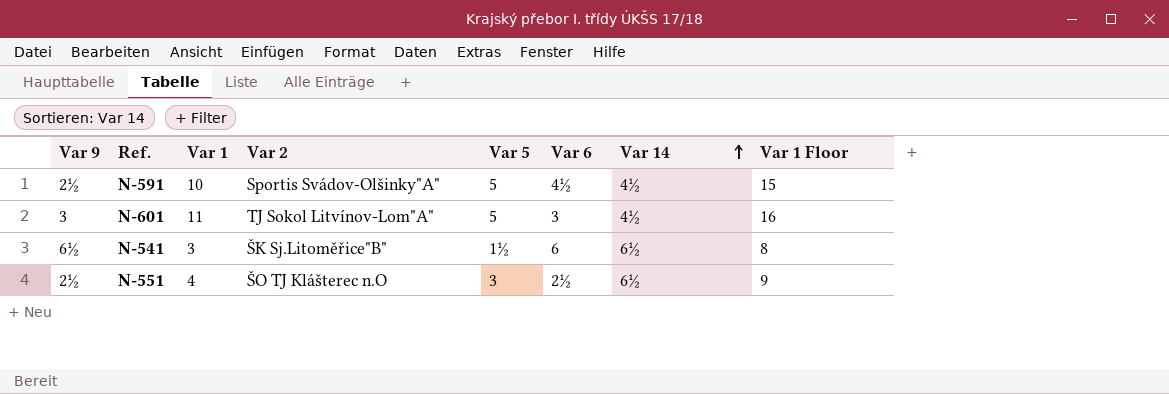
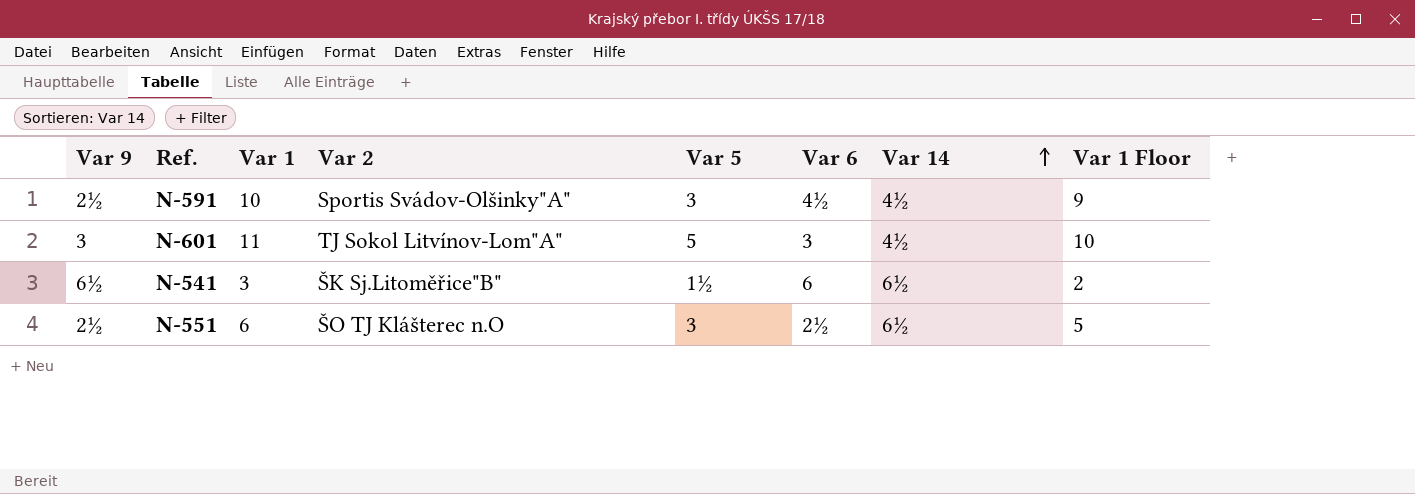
column Var 1 Floor | formula: [Var 1] + 5 -> [Var 1] - 1
N-591 | Var 5: 5 -> 3
N-551 | Var 1: 4 -> 6

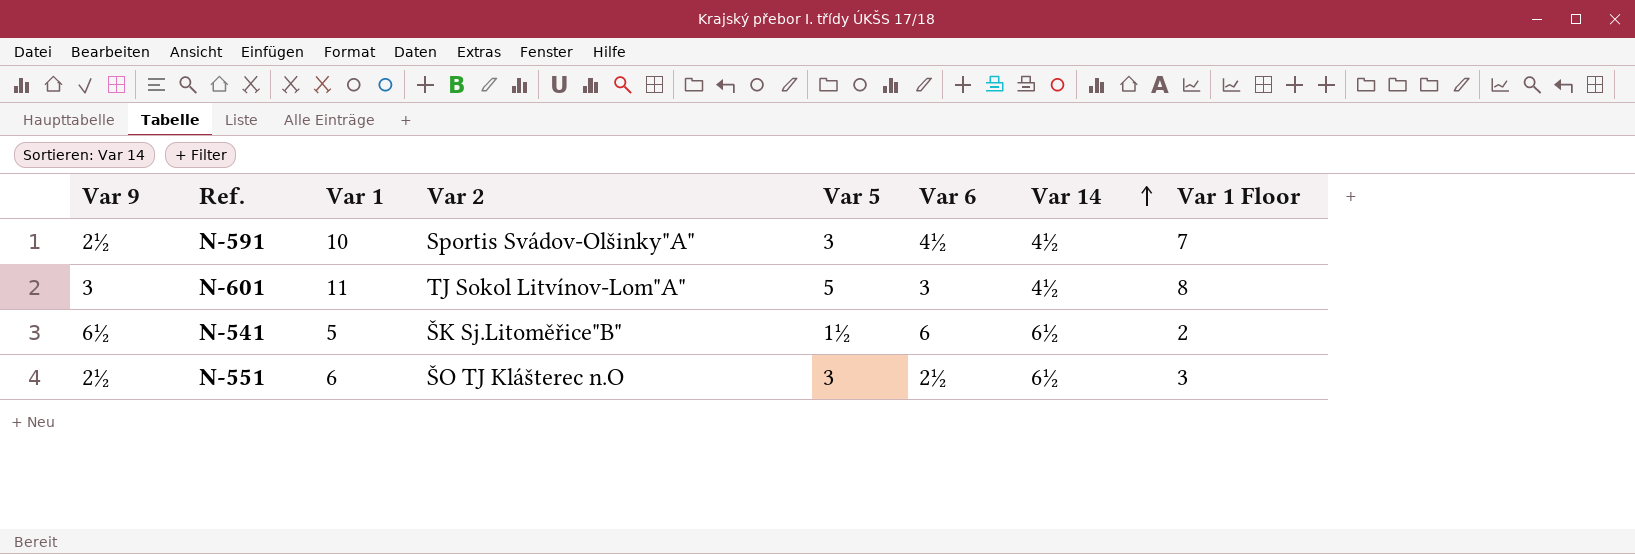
column Var 1 Floor | formula: [Var 1] - 1 -> [Var 1] - 3
N-541 | Var 1: 3 -> 5

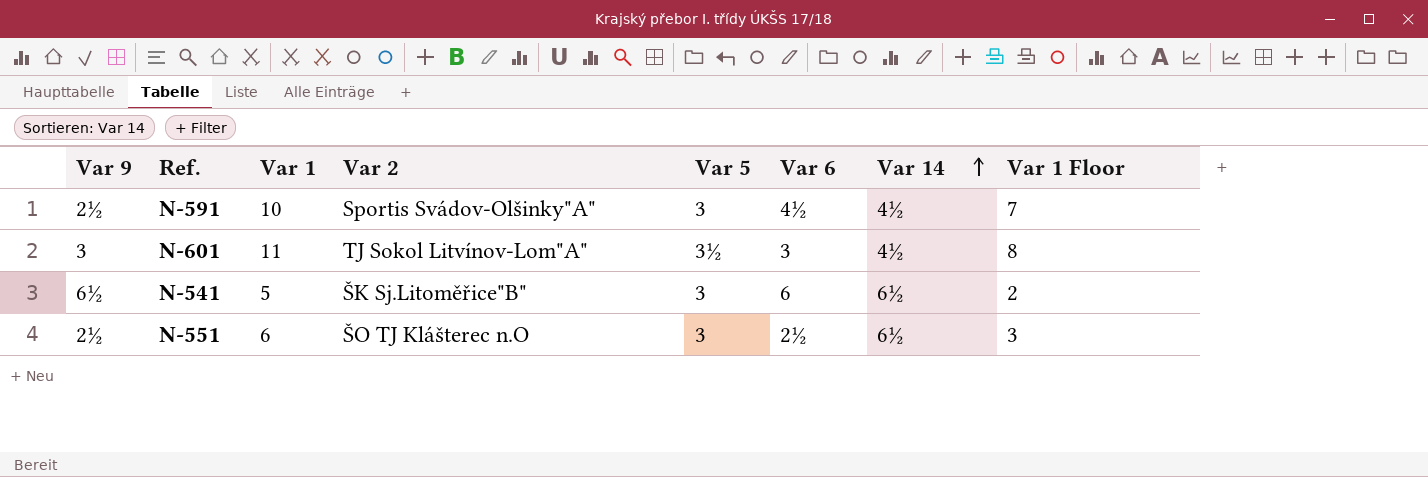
N-601 | Var 5: 5 -> 3½
N-541 | Var 5: 1½ -> 3

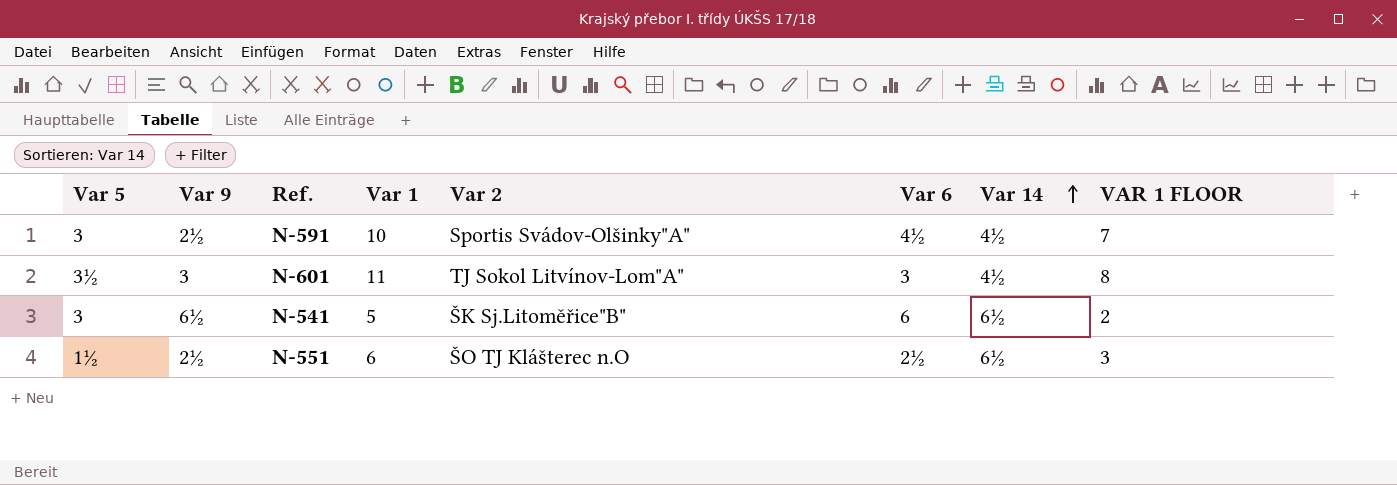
column Var 5 | position: 5 -> 1
column name: Var 1 Floor -> VAR 1 FLOOR
N-551 | Var 5: 3 -> 1½

